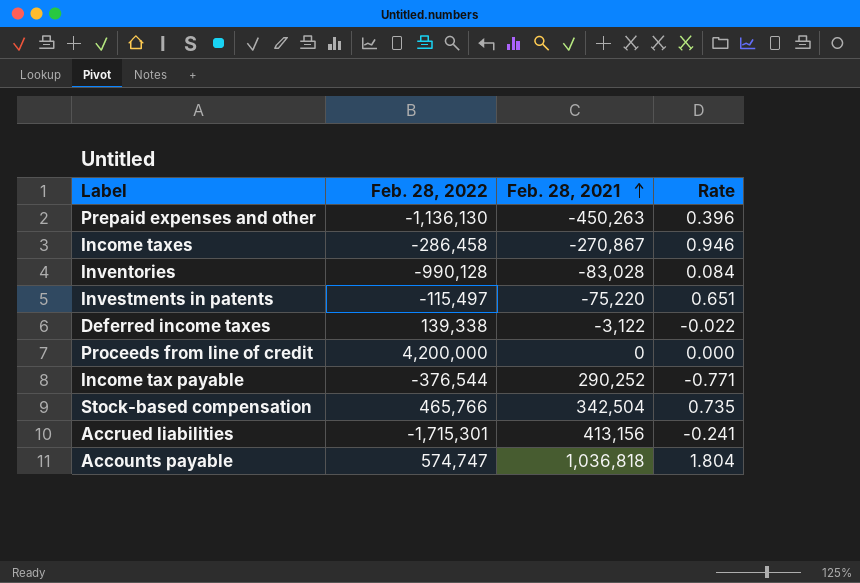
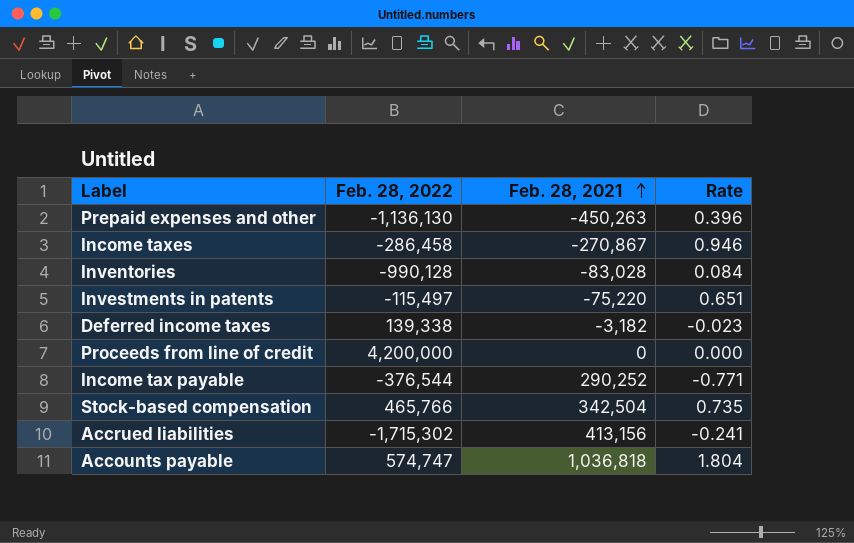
Deferred income taxes | Feb. 28, 2021: -3,122 -> -3,182
Deferred income taxes | Rate: -0.022 -> -0.023
Accrued liabilities | Feb. 28, 2022: -1,715,301 -> -1,715,302

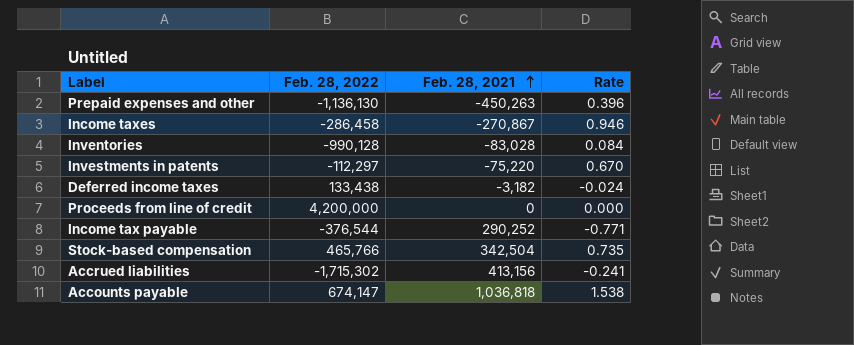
Investments in patents | Feb. 28, 2022: -115,497 -> -112,297
Investments in patents | Rate: 0.651 -> 0.670
Deferred income taxes | Feb. 28, 2022: 139,338 -> 133,438
Deferred income taxes | Rate: -0.023 -> -0.024
Accounts payable | Feb. 28, 2022: 574,747 -> 674,147
Accounts payable | Rate: 1.804 -> 1.538

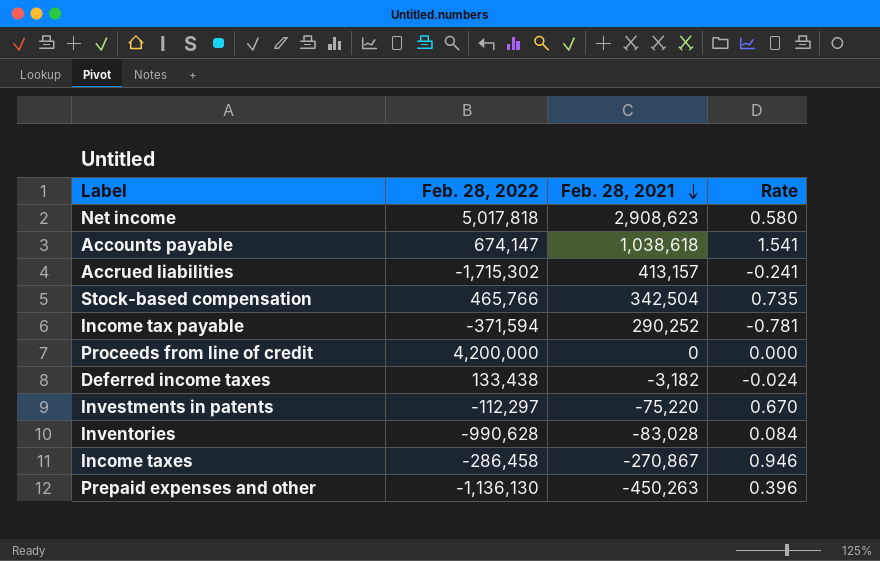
row order: Feb. 28, 2021 ascending -> Feb. 28, 2021 descending
row Net income: none -> 5,017,818 | 2,908,623 | 0.580
Accounts payable | Feb. 28, 2021: 1,036,818 -> 1,038,618
Accounts payable | Rate: 1.538 -> 1.541
Accrued liabilities | Feb. 28, 2021: 413,156 -> 413,157
Income tax payable | Feb. 28, 2022: -376,544 -> -371,594
Income tax payable | Rate: -0.771 -> -0.781
Inventories | Feb. 28, 2022: -990,128 -> -990,628

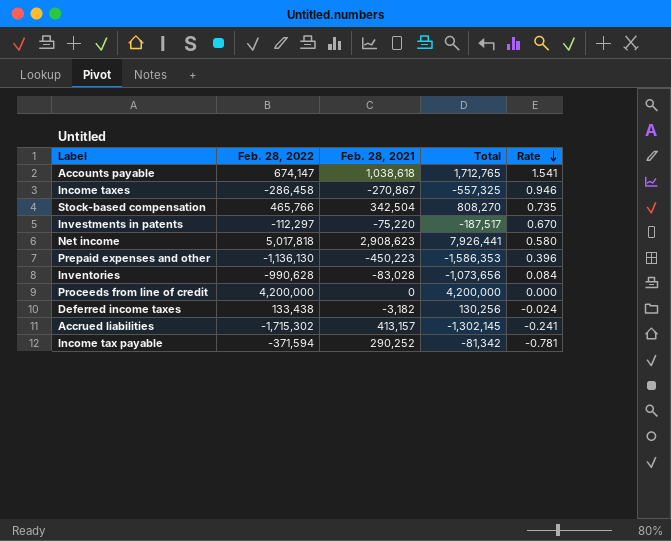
row order: Feb. 28, 2021 descending -> Rate descending
column Total | formula: none -> [Feb. 28, 2022] + [Feb. 28, 2021]
Prepaid expenses and other | Feb. 28, 2021: -450,263 -> -450,223

